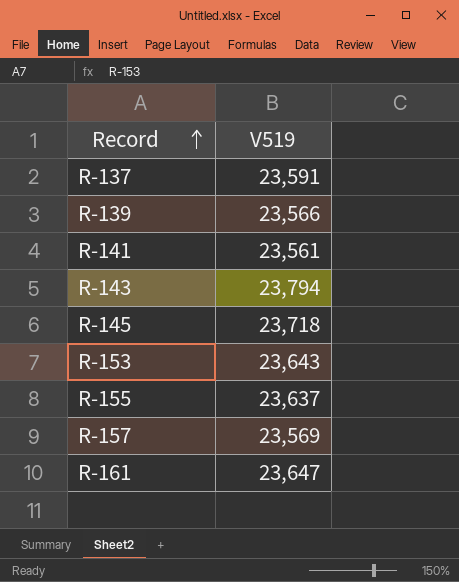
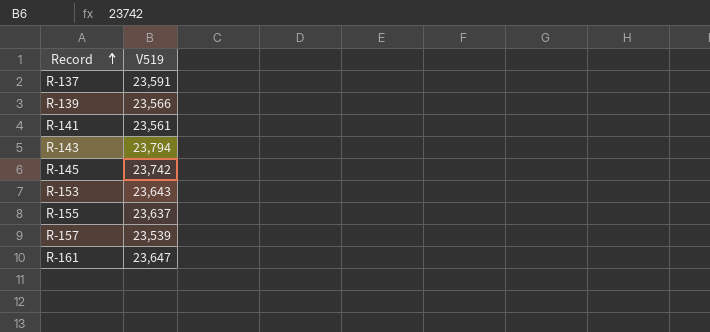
R-145 | V519: 23,718 -> 23,742
R-157 | V519: 23,569 -> 23,539

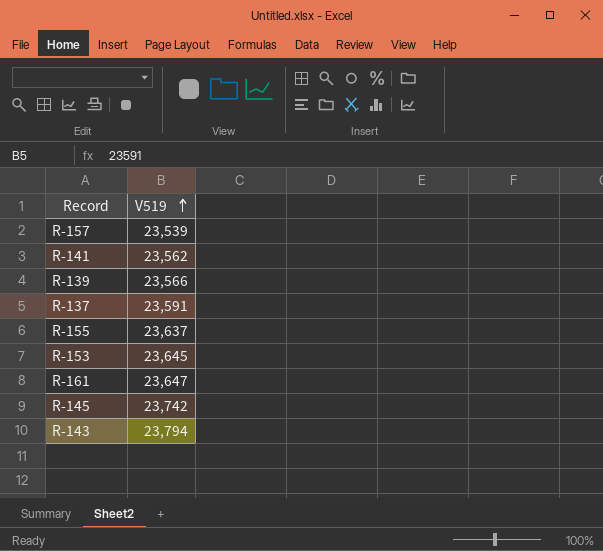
row order: Record ascending -> V519 ascending
R-141 | V519: 23,561 -> 23,562
R-153 | V519: 23,643 -> 23,645

